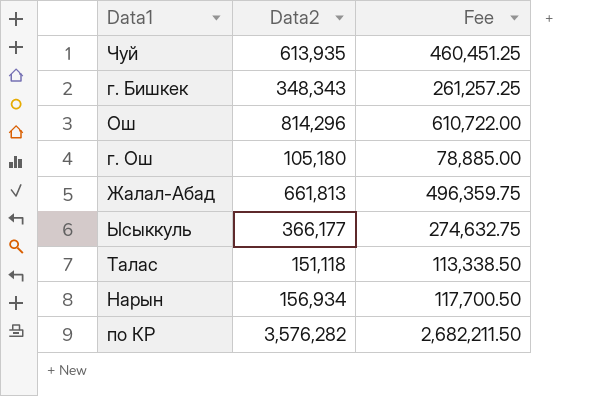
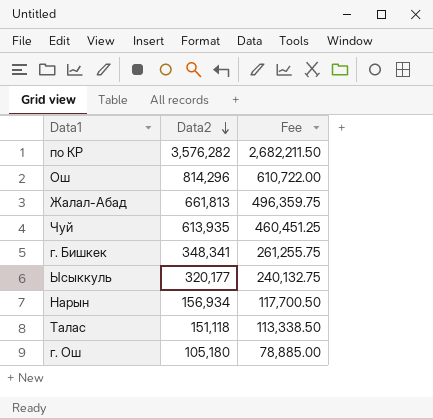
row order: none -> Data2 descending
г. Бишкек | Data2: 348,343 -> 348,341
г. Бишкек | Fee: 261,257.25 -> 261,255.75
Ысыккуль | Data2: 366,177 -> 320,177
Ысыккуль | Fee: 274,632.75 -> 240,132.75

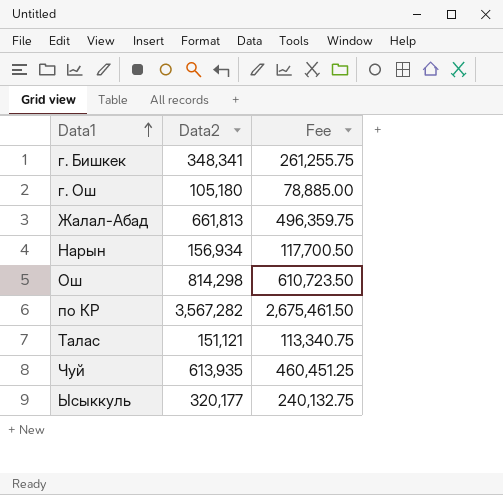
row order: Data2 descending -> Data1 ascending
Ош | Data2: 814,296 -> 814,298
Ош | Fee: 610,722.00 -> 610,723.50
по КР | Data2: 3,576,282 -> 3,567,282
по КР | Fee: 2,682,211.50 -> 2,675,461.50
Талас | Data2: 151,118 -> 151,121
Талас | Fee: 113,338.50 -> 113,340.75

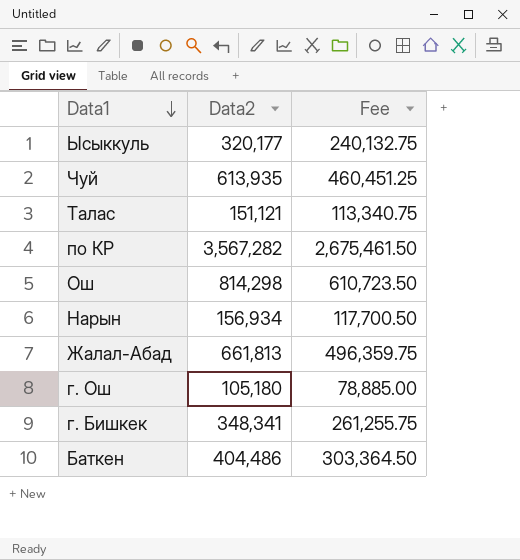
row order: Data1 ascending -> Data1 descending
row Баткен: none -> 404,486 | 303,364.50

